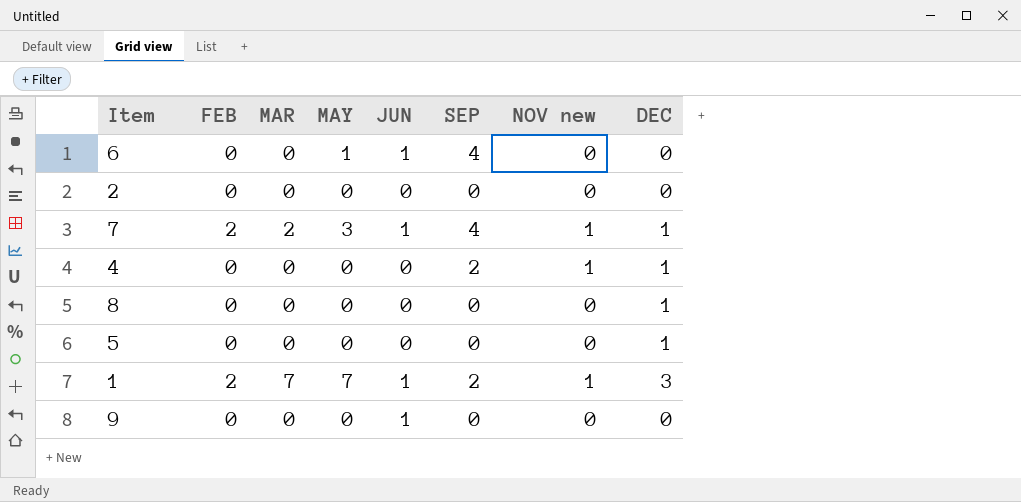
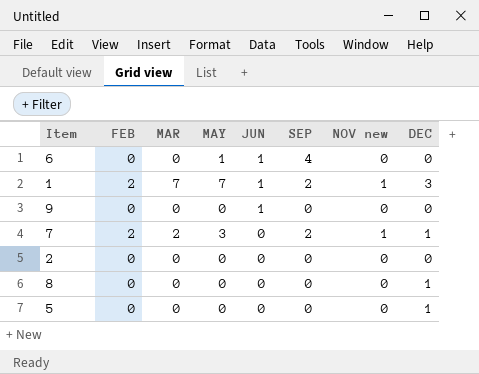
row order: none -> JUN descending
row 4: 0 | 0 | 0 | 0 | 2 | 1 | 1 -> none
7 | JUN: 1 -> 0
7 | SEP: 4 -> 2

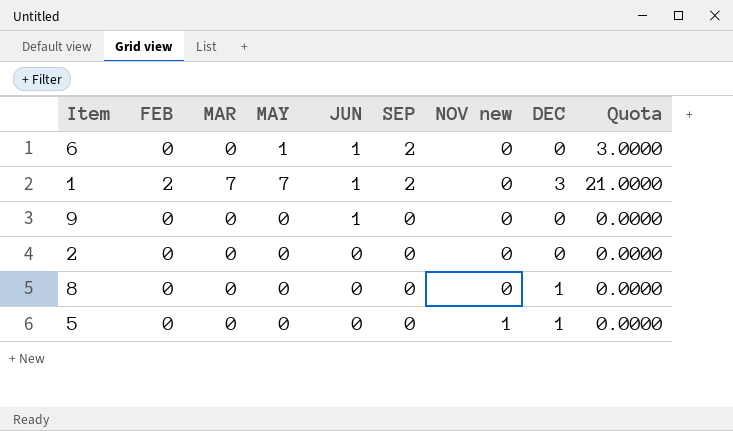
column Quota | formula: none -> [MAY] * 3
row 7: 2 | 2 | 3 | 0 | 2 | 1 | 1 -> none
6 | SEP: 4 -> 2
1 | NOV new: 1 -> 0
5 | NOV new: 0 -> 1

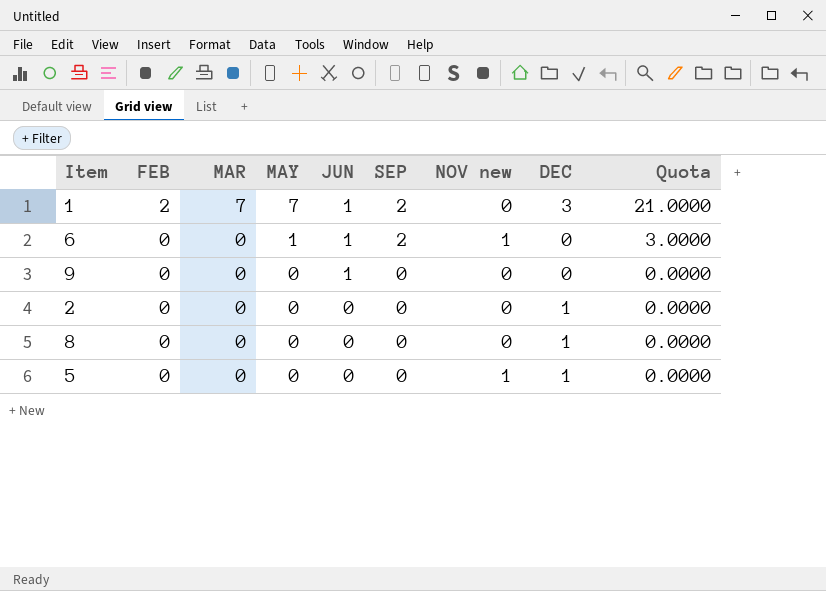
row order: JUN descending -> FEB descending
6 | NOV new: 0 -> 1
2 | DEC: 0 -> 1

